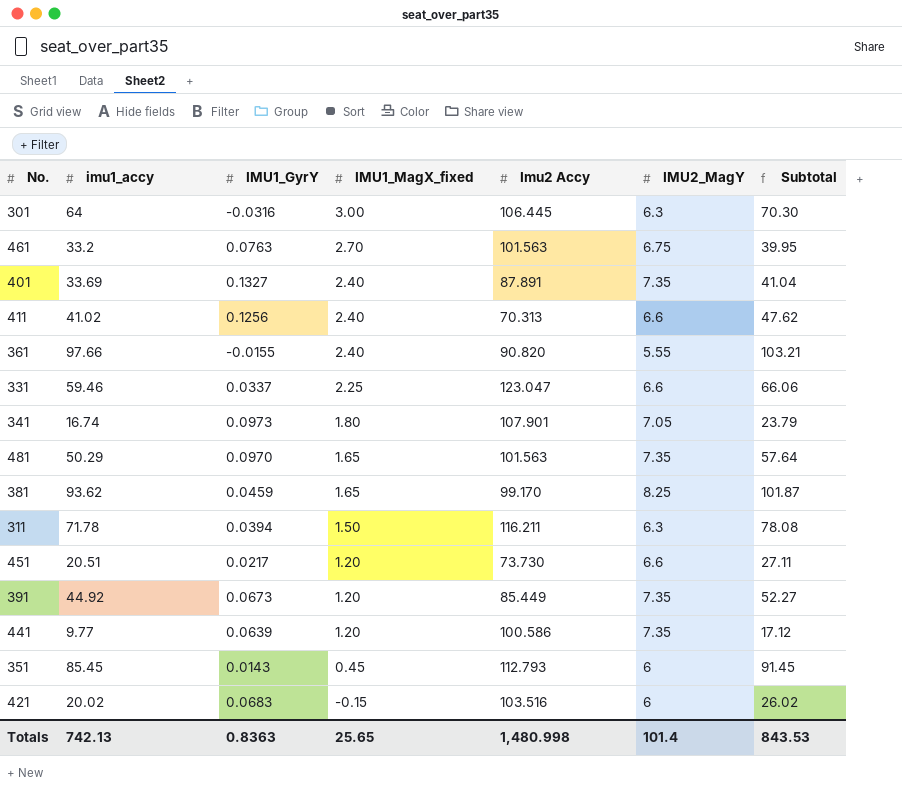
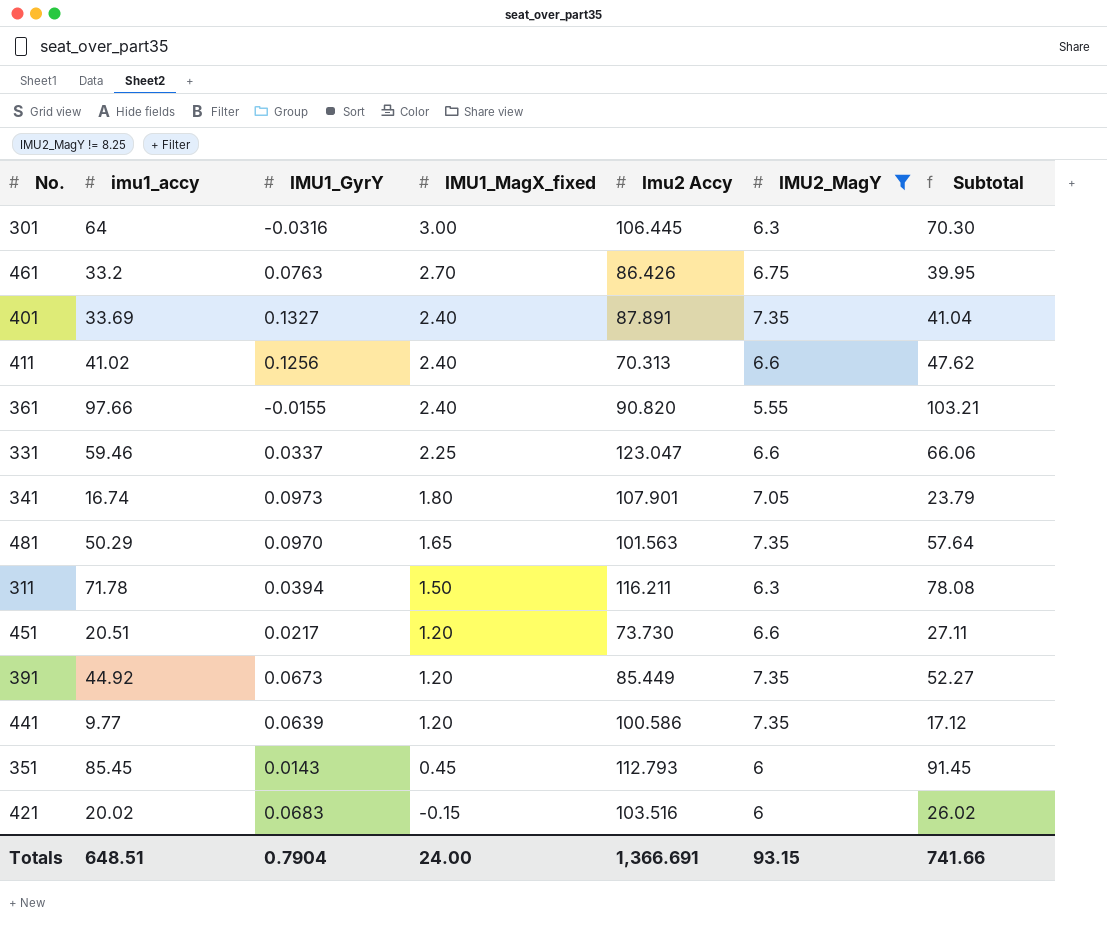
filter: none -> IMU2_MagY != 8.25
461 | Imu2 Accy: 101.563 -> 86.426
Totals | imu1_accy: 742.13 -> 648.51
Totals | IMU1_GyrY: 0.8363 -> 0.7904
Totals | IMU1_MagX_fixed: 25.65 -> 24.00
Totals | Imu2 Accy: 1,480.998 -> 1,366.691
Totals | IMU2_MagY: 101.4 -> 93.15
Totals | Subtotal: 843.53 -> 741.66

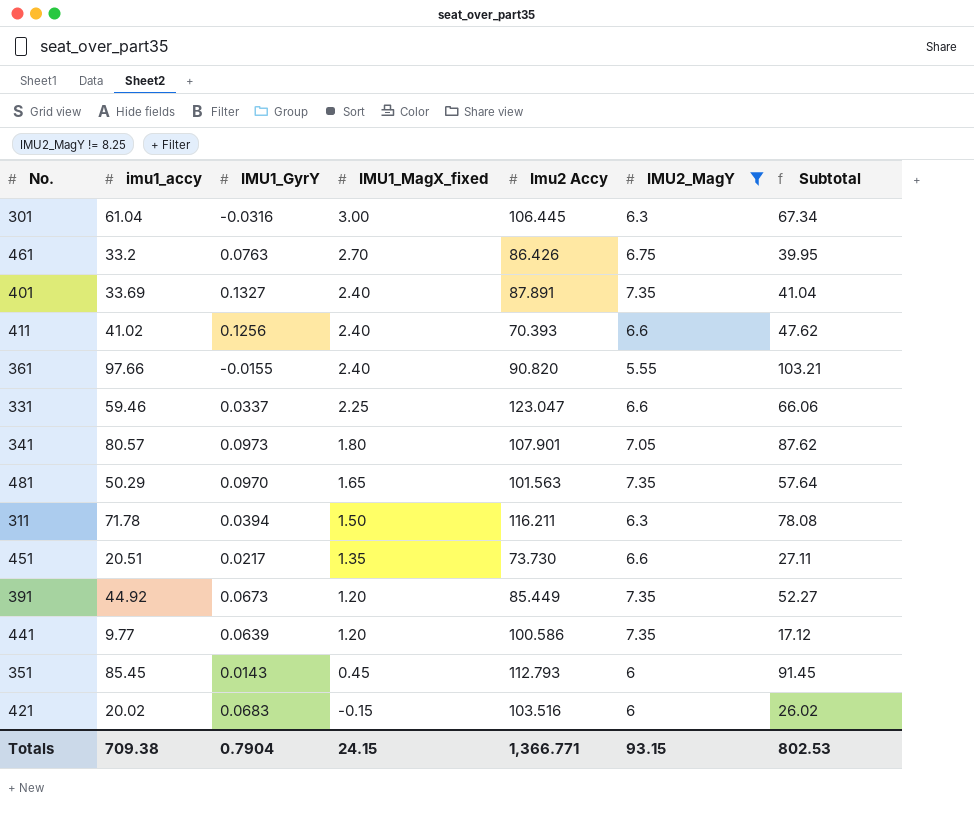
301 | imu1_accy: 64 -> 61.04
301 | Subtotal: 70.30 -> 67.34
411 | Imu2 Accy: 70.313 -> 70.393
341 | imu1_accy: 16.74 -> 80.57
341 | Subtotal: 23.79 -> 87.62
451 | IMU1_MagX_fixed: 1.20 -> 1.35
Totals | imu1_accy: 648.51 -> 709.38
Totals | IMU1_MagX_fixed: 24.00 -> 24.15
Totals | Imu2 Accy: 1,366.691 -> 1,366.771
Totals | Subtotal: 741.66 -> 802.53

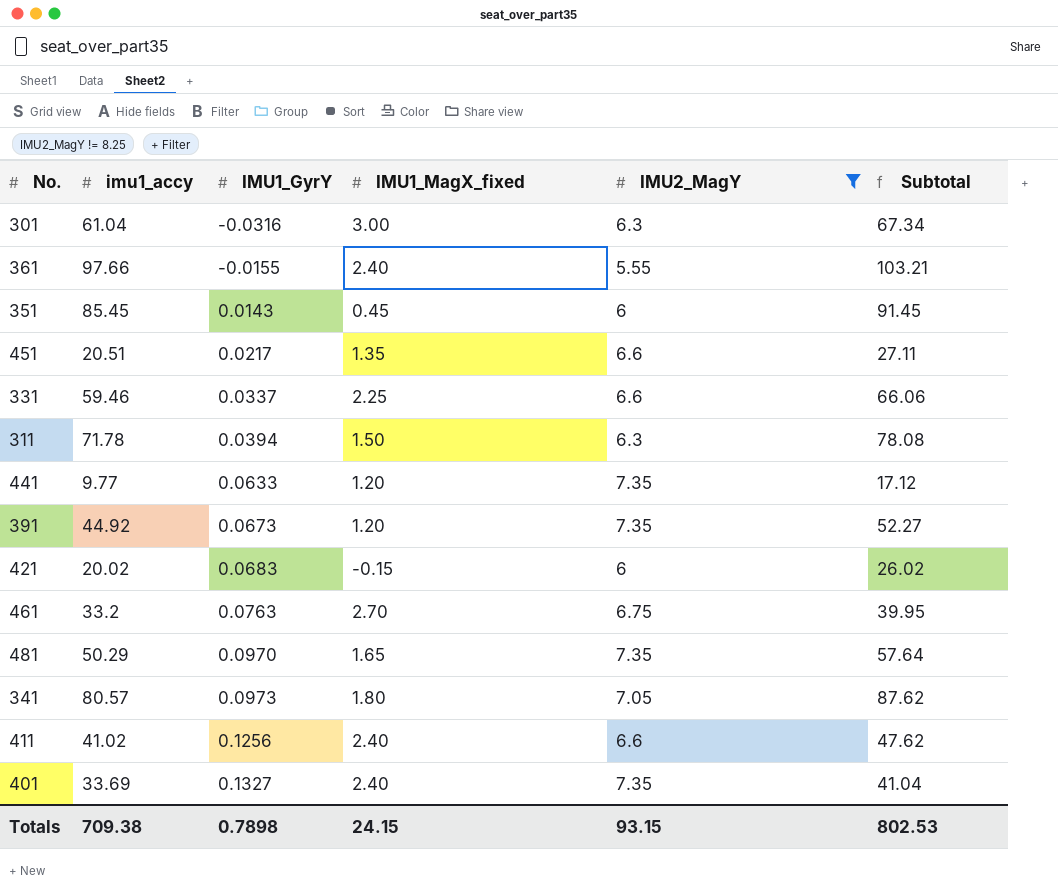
row order: IMU1_MagX_fixed descending -> IMU1_GyrY ascending
column Imu2 Accy | position: 5 -> none
441 | IMU1_GyrY: 0.0639 -> 0.0633
Totals | IMU1_GyrY: 0.7904 -> 0.7898

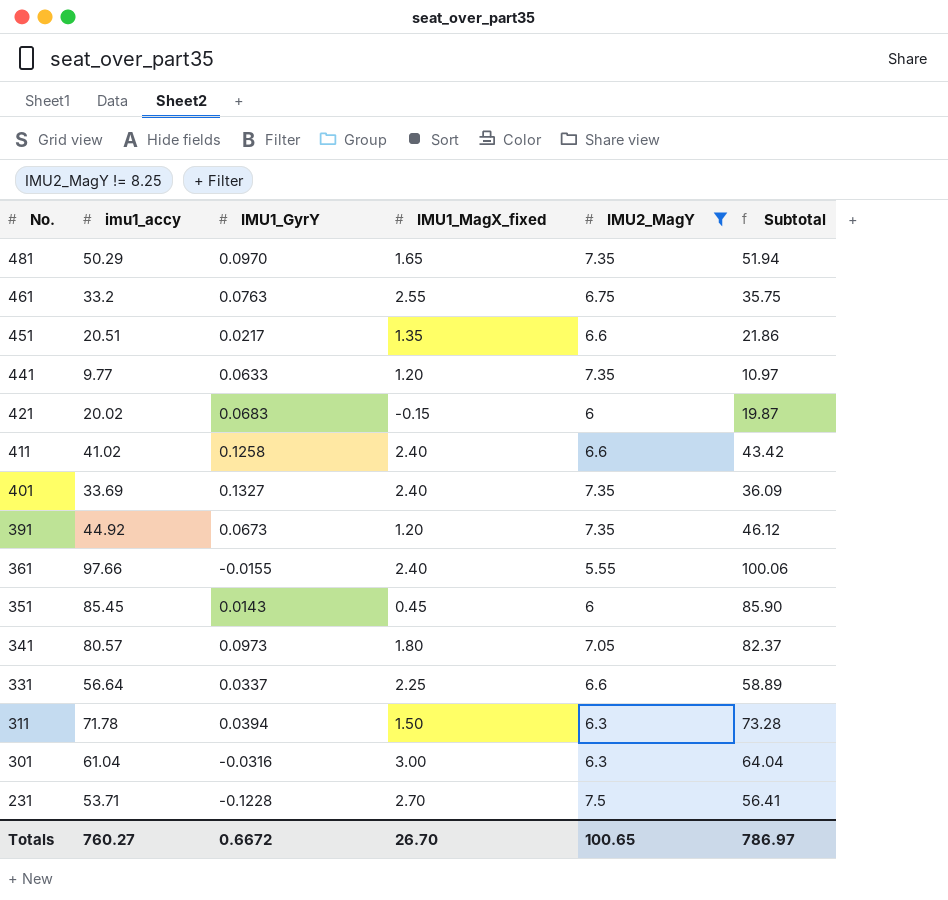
row order: IMU1_GyrY ascending -> No. descending
column Subtotal | formula: [imu1_accy] + [IMU2_MagY] -> [imu1_accy] + [IMU1_MagX_fixed]
461 | IMU1_MagX_fixed: 2.70 -> 2.55
411 | IMU1_GyrY: 0.1256 -> 0.1258
331 | imu1_accy: 59.46 -> 56.64
row 231: none -> 53.71 | -0.1228 | 2.70 | 7.5 | 56.41
Totals | imu1_accy: 709.38 -> 760.27
Totals | IMU1_GyrY: 0.7898 -> 0.6672
Totals | IMU1_MagX_fixed: 24.15 -> 26.70
Totals | IMU2_MagY: 93.15 -> 100.65
Totals | Subtotal: 802.53 -> 786.97

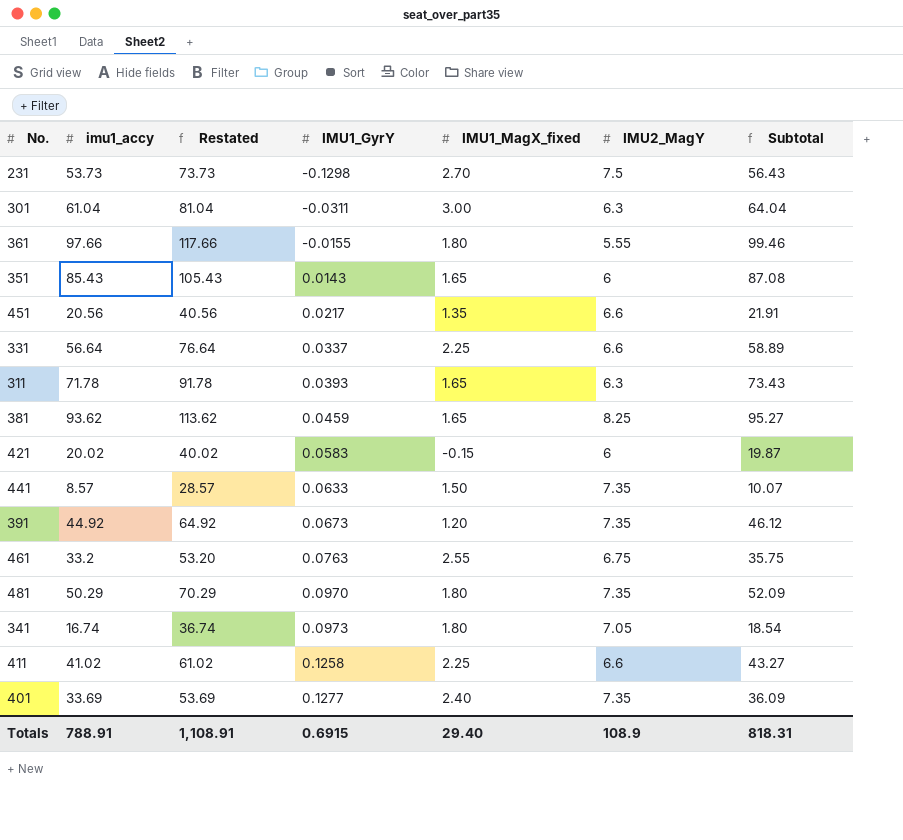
filter: IMU2_MagY != 8.25 -> none
row order: No. descending -> IMU1_GyrY ascending
column Restated | formula: none -> [imu1_accy] + 20
231 | imu1_accy: 53.71 -> 53.73
231 | IMU1_GyrY: -0.1228 -> -0.1298
231 | Subtotal: 56.41 -> 56.43
301 | IMU1_GyrY: -0.0316 -> -0.0311
361 | IMU1_MagX_fixed: 2.40 -> 1.80
361 | Subtotal: 100.06 -> 99.46
351 | imu1_accy: 85.45 -> 85.43
351 | IMU1_MagX_fixed: 0.45 -> 1.65
351 | Subtotal: 85.90 -> 87.08
451 | imu1_accy: 20.51 -> 20.56
451 | Subtotal: 21.86 -> 21.91
311 | IMU1_GyrY: 0.0394 -> 0.0393
311 | IMU1_MagX_fixed: 1.50 -> 1.65
311 | Subtotal: 73.28 -> 73.43
421 | IMU1_GyrY: 0.0683 -> 0.0583
441 | imu1_accy: 9.77 -> 8.57
441 | IMU1_MagX_fixed: 1.20 -> 1.50
441 | Subtotal: 10.97 -> 10.07
481 | IMU1_MagX_fixed: 1.65 -> 1.80
481 | Subtotal: 51.94 -> 52.09
341 | imu1_accy: 80.57 -> 16.74
341 | Subtotal: 82.37 -> 18.54
411 | IMU1_MagX_fixed: 2.40 -> 2.25
411 | Subtotal: 43.42 -> 43.27
401 | IMU1_GyrY: 0.1327 -> 0.1277
Totals | imu1_accy: 760.27 -> 788.91
Totals | IMU1_GyrY: 0.6672 -> 0.6915
Totals | IMU1_MagX_fixed: 26.70 -> 29.40
Totals | IMU2_MagY: 100.65 -> 108.9
Totals | Subtotal: 786.97 -> 818.31

